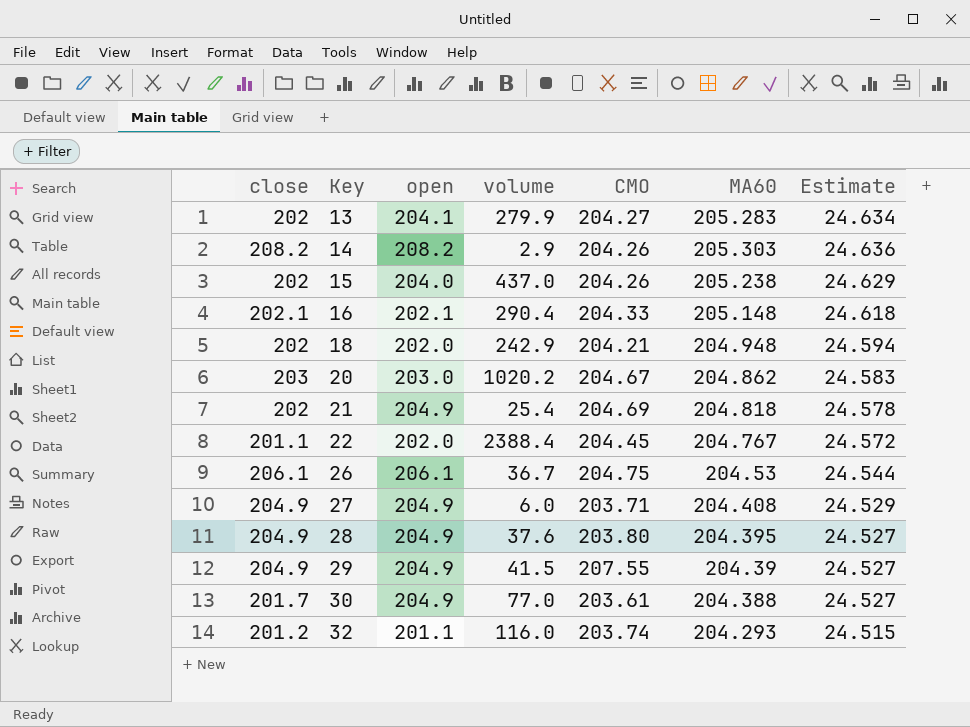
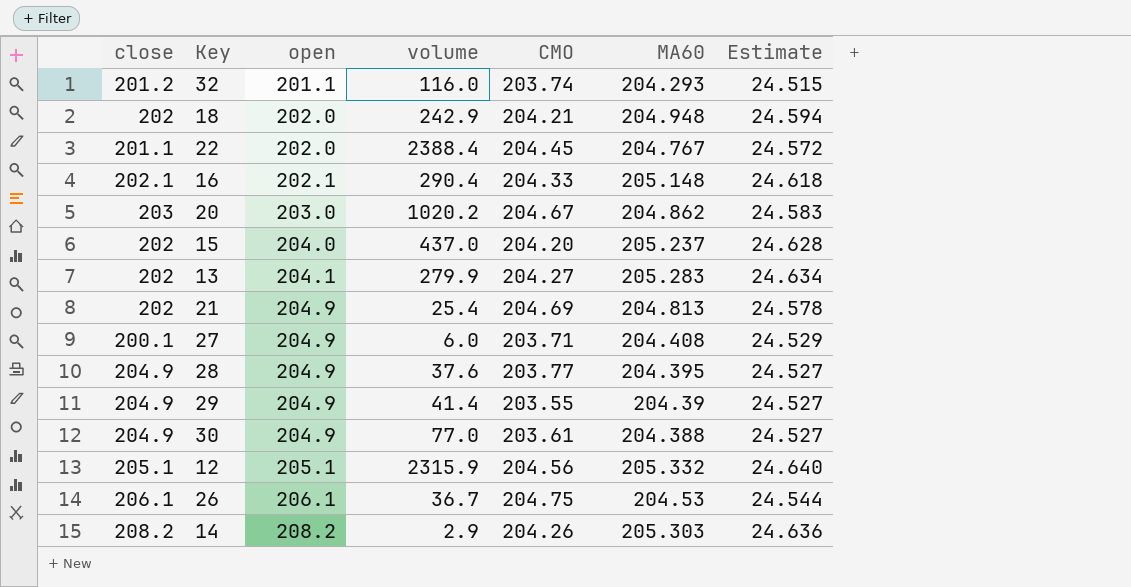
row order: Key ascending -> open ascending
15 | CMO: 204.26 -> 204.20
15 | MA60: 205.238 -> 205.237
15 | Estimate: 24.629 -> 24.628
21 | MA60: 204.818 -> 204.813
27 | close: 204.9 -> 200.1
28 | CMO: 203.80 -> 203.77
29 | volume: 41.5 -> 41.4
29 | CMO: 207.55 -> 203.55
30 | close: 201.7 -> 204.9
row 12: none -> 205.1 | 205.1 | 2315.9 | 204.56 | 205.332 | 24.640

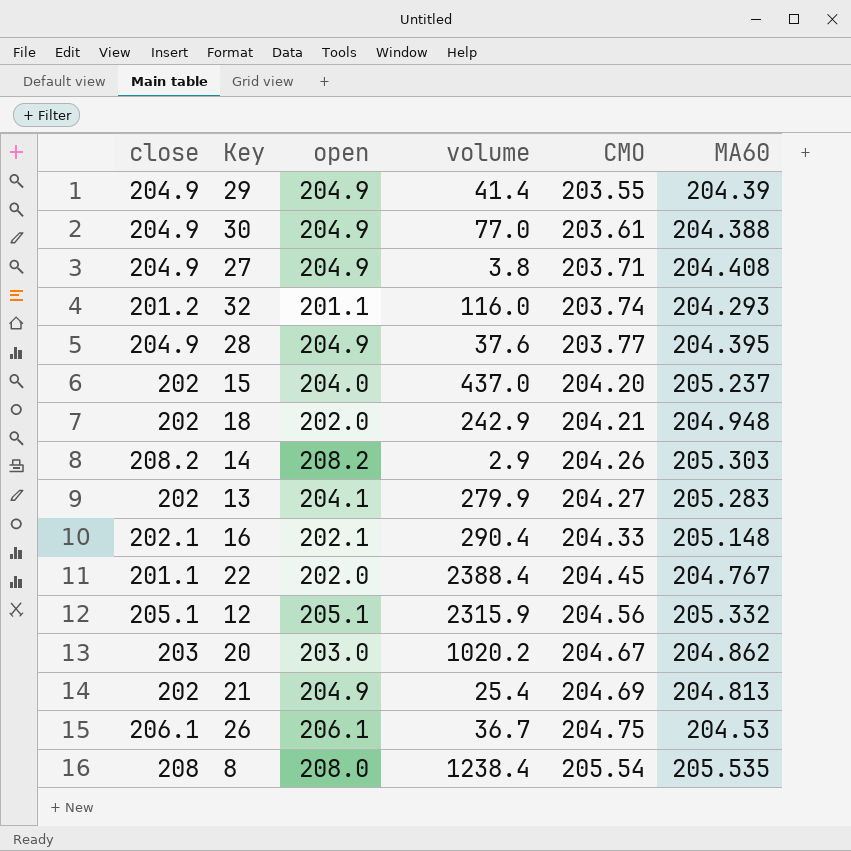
row order: open ascending -> CMO ascending
column Estimate | formula: [MA60] * 0.12 -> none
27 | close: 200.1 -> 204.9
27 | volume: 6.0 -> 3.8
row 8: none -> 208 | 208.0 | 1238.4 | 205.54 | 205.535

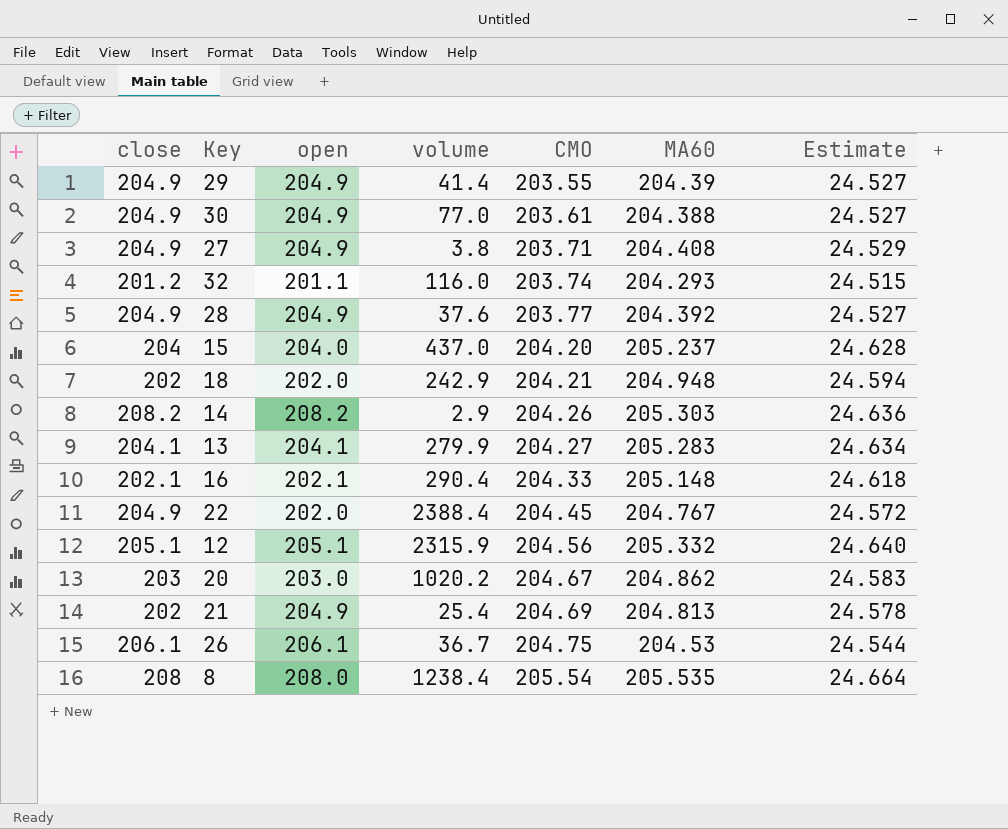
column Estimate | formula: none -> [MA60] * 0.12
28 | MA60: 204.395 -> 204.392
15 | close: 202 -> 204
13 | close: 202 -> 204.1
22 | close: 201.1 -> 204.9

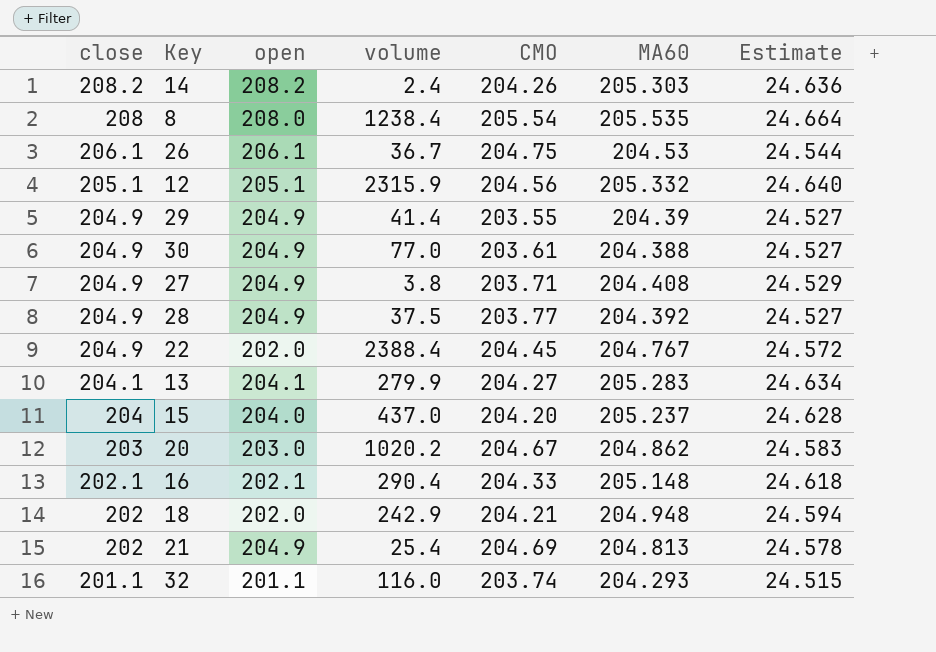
row order: CMO ascending -> close descending
14 | volume: 2.9 -> 2.4
28 | volume: 37.6 -> 37.5
32 | close: 201.2 -> 201.1

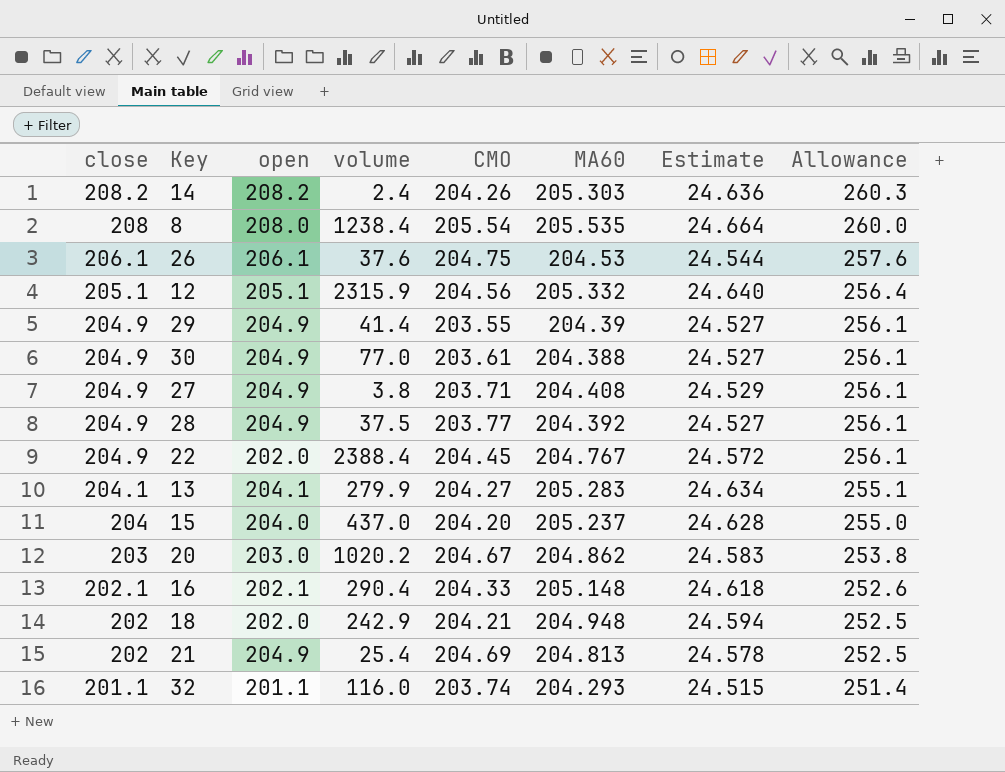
column Allowance | formula: none -> [close] * 1.25
26 | volume: 36.7 -> 37.6

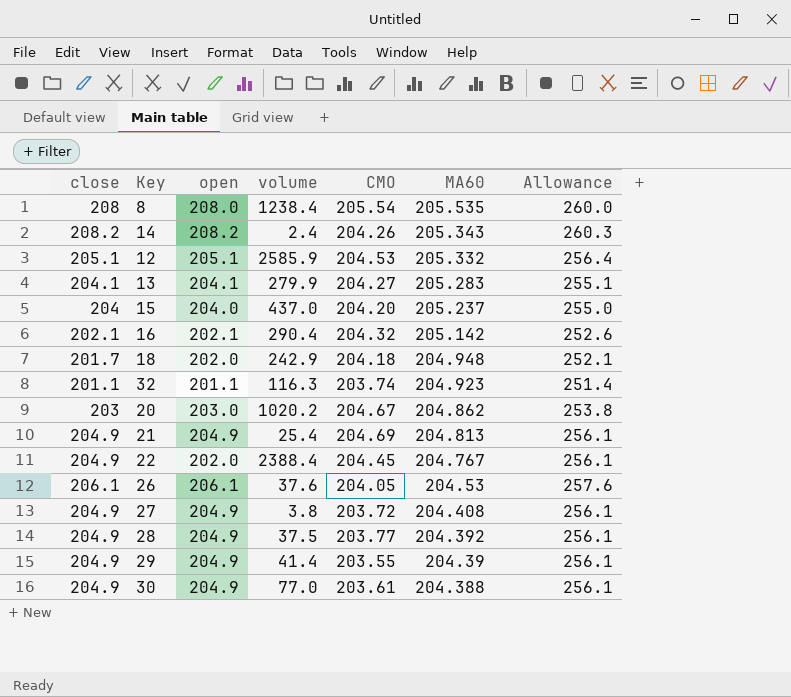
row order: close descending -> MA60 descending
column Estimate | formula: [MA60] * 0.12 -> none
14 | MA60: 205.303 -> 205.343
12 | volume: 2315.9 -> 2585.9
12 | CMO: 204.56 -> 204.53
16 | CMO: 204.33 -> 204.32
16 | MA60: 205.148 -> 205.142
18 | close: 202 -> 201.7
18 | CMO: 204.21 -> 204.18
18 | Allowance: 252.5 -> 252.1
32 | volume: 116.0 -> 116.3
32 | MA60: 204.293 -> 204.923
21 | close: 202 -> 204.9
21 | Allowance: 252.5 -> 256.1
26 | CMO: 204.75 -> 204.05
27 | CMO: 203.71 -> 203.72

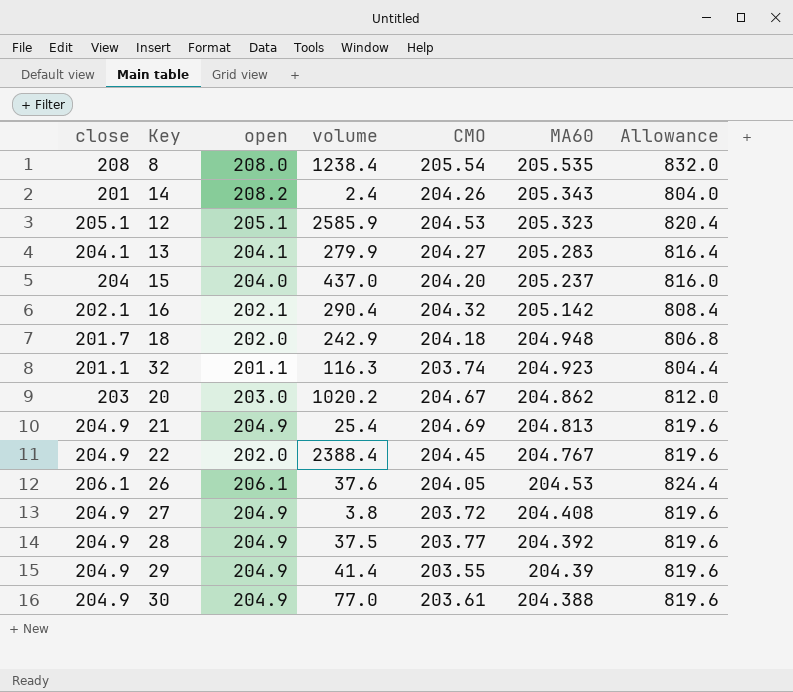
column Allowance | formula: [close] * 1.25 -> [close] * 4
14 | close: 208.2 -> 201
12 | MA60: 205.332 -> 205.323

